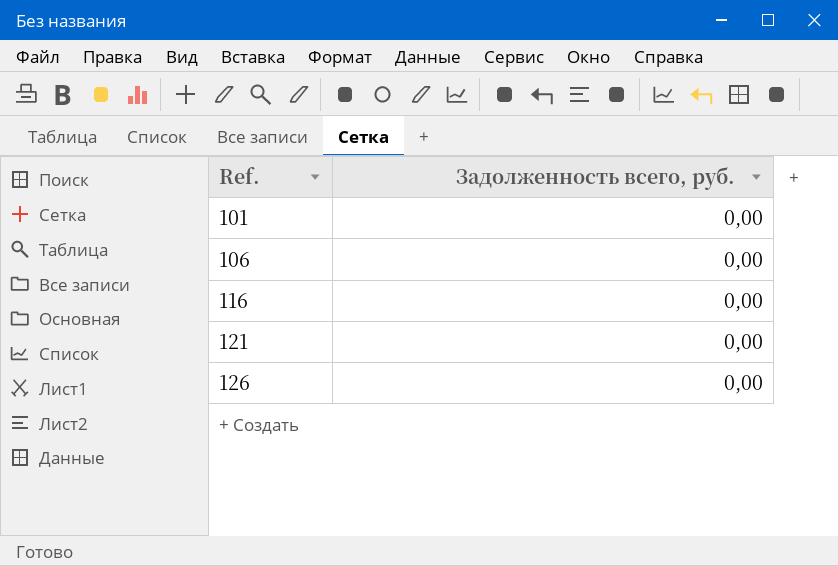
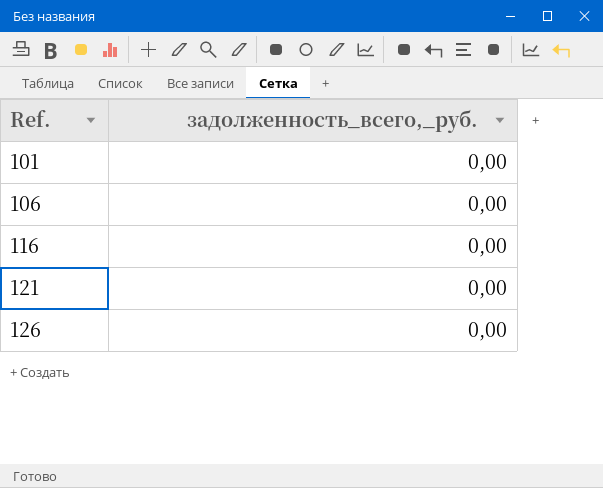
column name: Задолженность всего, руб. -> задолженность_всего,_руб.

